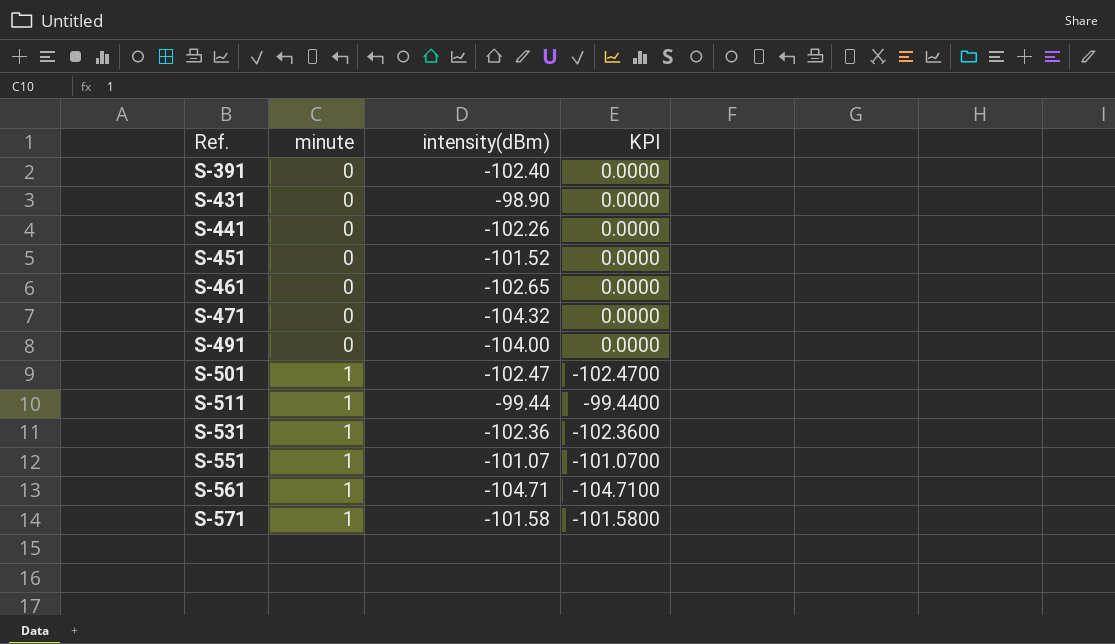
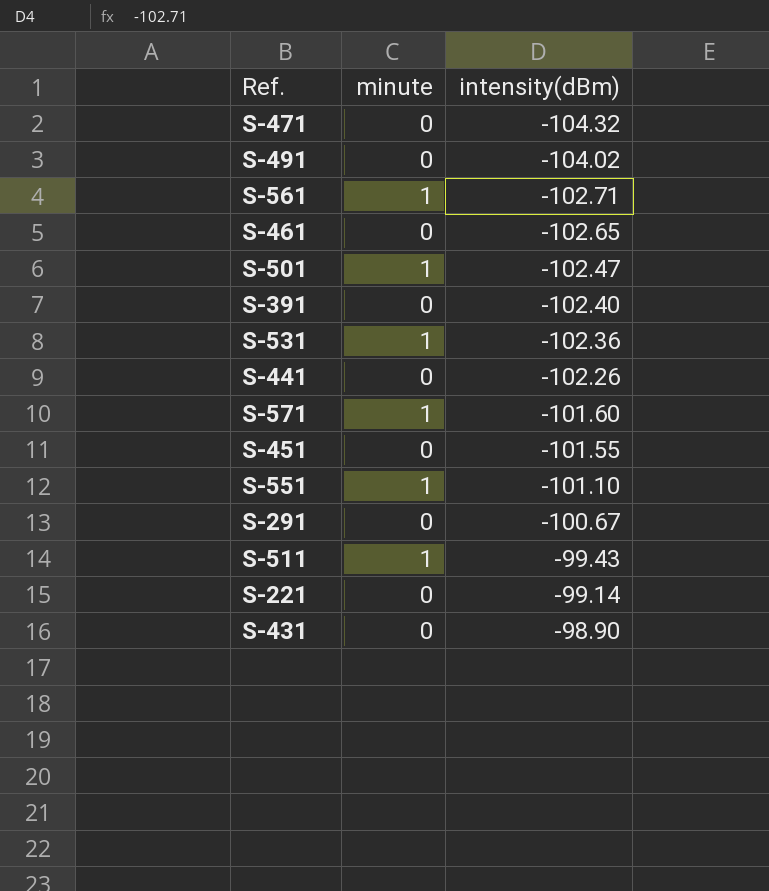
row order: Ref. ascending -> intensity(dBm) ascending
column KPI | formula: [minute] * [intensity(dBm)] -> none
S-491 | intensity(dBm): -104.00 -> -104.02
S-561 | intensity(dBm): -104.71 -> -102.71
S-571 | intensity(dBm): -101.58 -> -101.60
S-451 | intensity(dBm): -101.52 -> -101.55
S-551 | intensity(dBm): -101.07 -> -101.10
row S-291: none -> 0 | -100.67
S-511 | intensity(dBm): -99.44 -> -99.43
row S-221: none -> 0 | -99.14

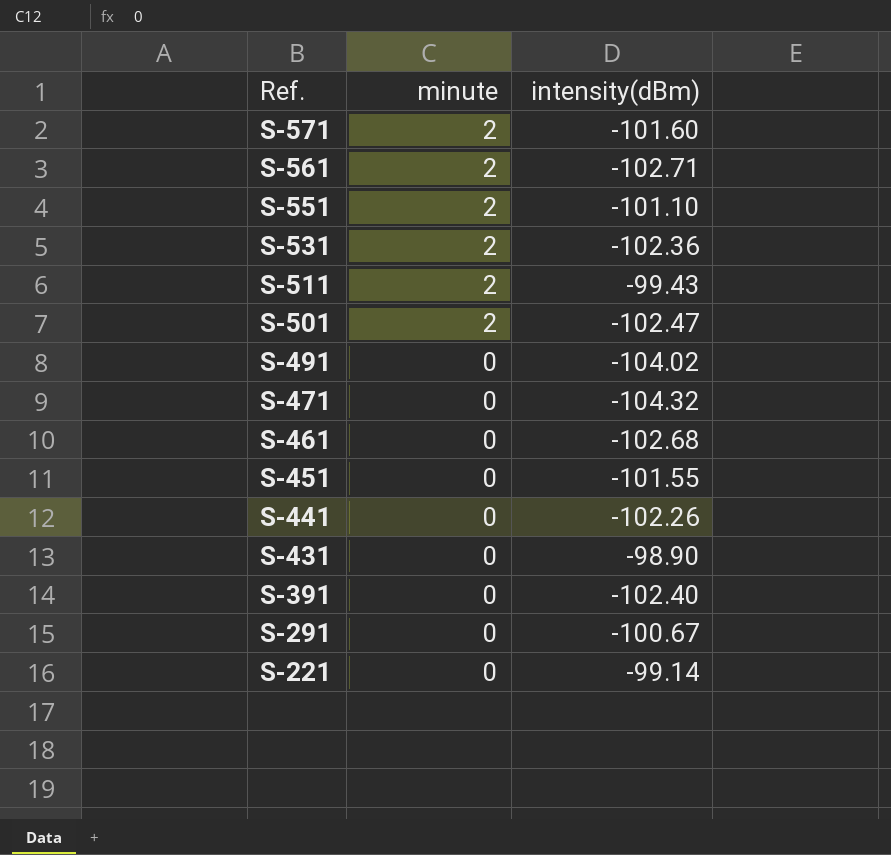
row order: intensity(dBm) ascending -> Ref. descending
S-571 | minute: 1 -> 2
S-561 | minute: 1 -> 2
S-551 | minute: 1 -> 2
S-531 | minute: 1 -> 2
S-511 | minute: 1 -> 2
S-501 | minute: 1 -> 2
S-461 | intensity(dBm): -102.65 -> -102.68

